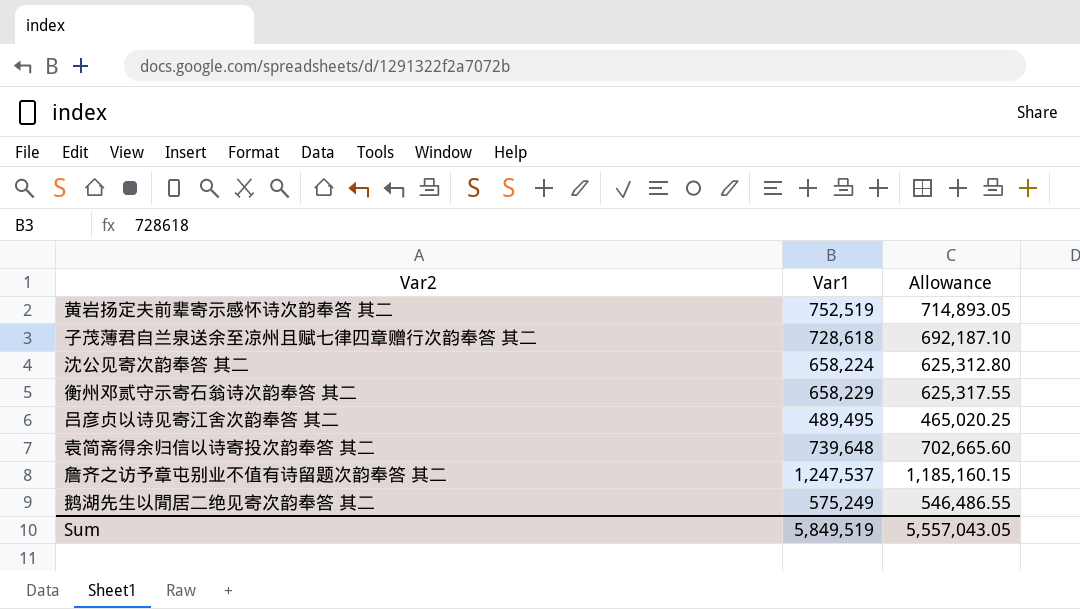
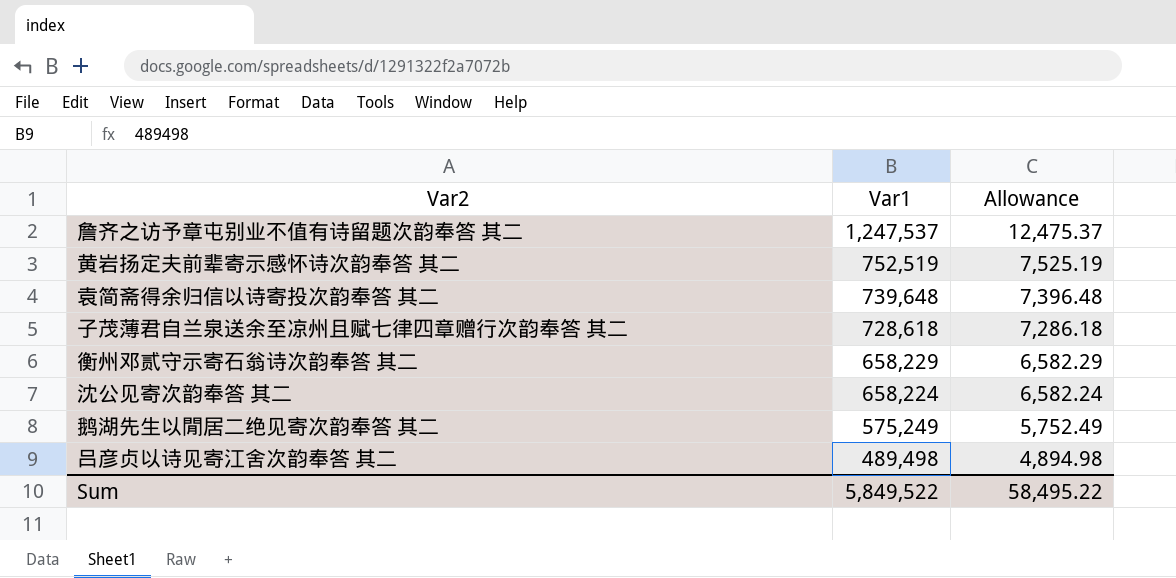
row order: none -> Var1 descending
column Allowance | formula: [Var1] * 0.95 -> [Var1] * 0.01
吕彦贞以诗见寄江舍次韵奉答 其二 | Var1: 489,495 -> 489,498
Sum | Var1: 5,849,519 -> 5,849,522
Sum | Allowance: 5,557,043.05 -> 58,495.22

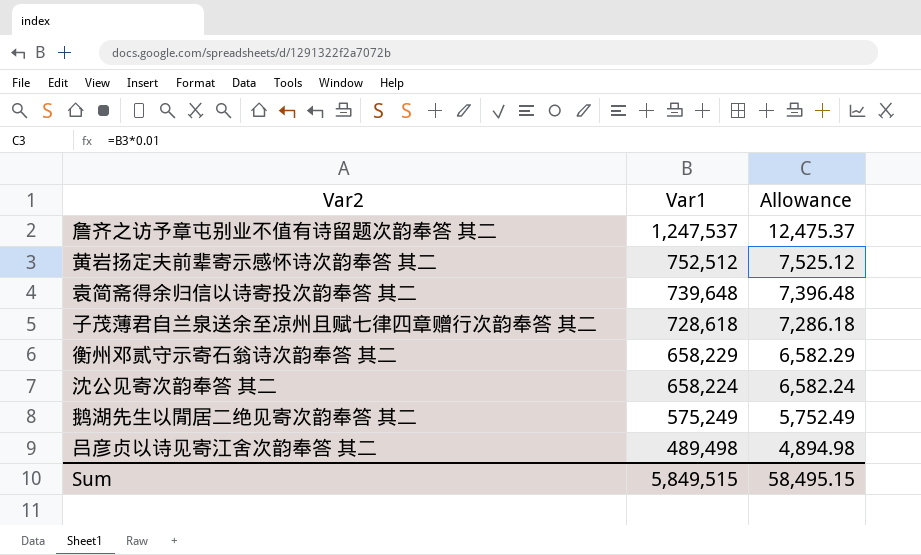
黄岩扬定夫前辈寄示感怀诗次韵奉答 其二 | Var1: 752,519 -> 752,512
黄岩扬定夫前辈寄示感怀诗次韵奉答 其二 | Allowance: 7,525.19 -> 7,525.12
Sum | Var1: 5,849,522 -> 5,849,515
Sum | Allowance: 58,495.22 -> 58,495.15

